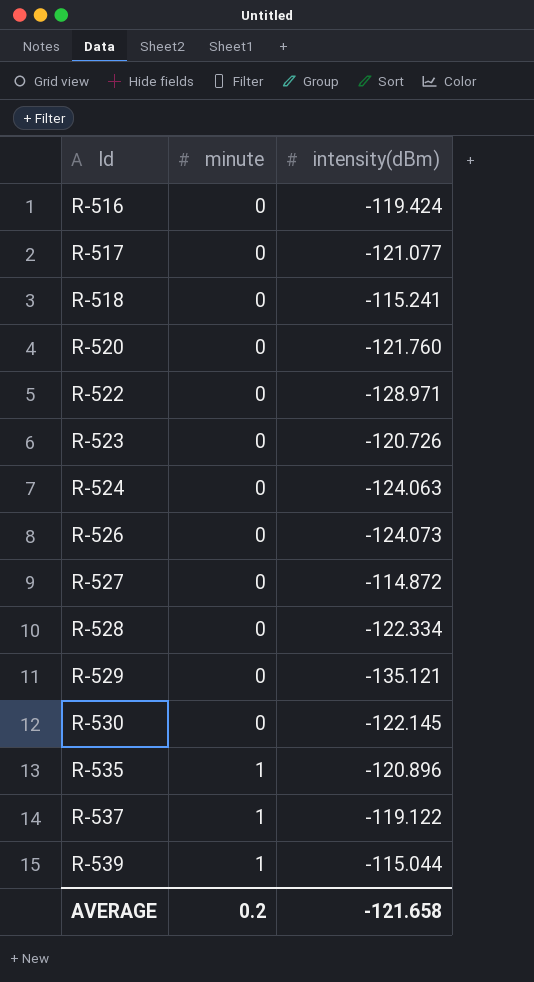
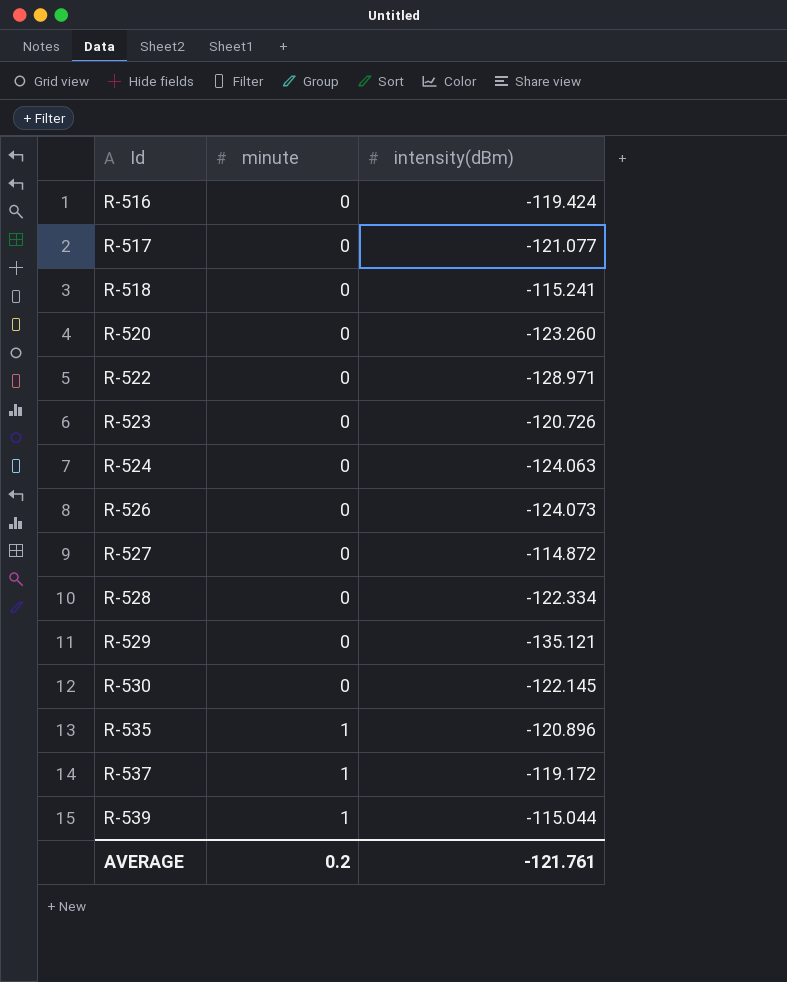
R-520 | intensity(dBm): -121.760 -> -123.260
R-537 | intensity(dBm): -119.122 -> -119.172
AVERAGE | intensity(dBm): -121.658 -> -121.761

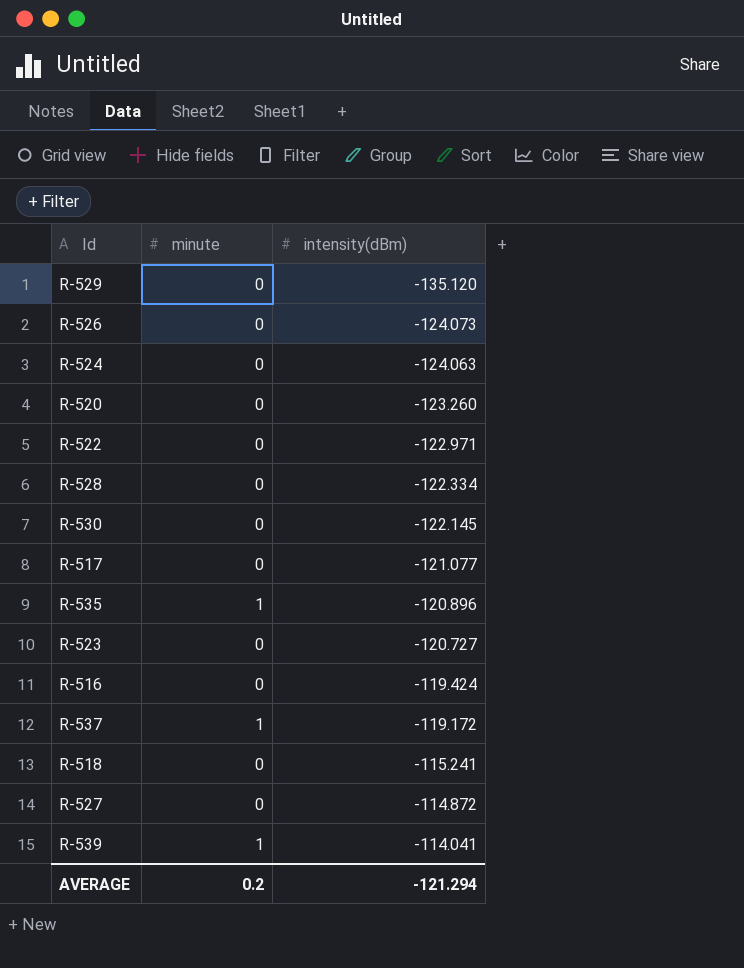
row order: Id ascending -> intensity(dBm) ascending
R-529 | intensity(dBm): -135.121 -> -135.120
R-522 | intensity(dBm): -128.971 -> -122.971
R-523 | intensity(dBm): -120.726 -> -120.727
R-539 | intensity(dBm): -115.044 -> -114.041
AVERAGE | intensity(dBm): -121.761 -> -121.294

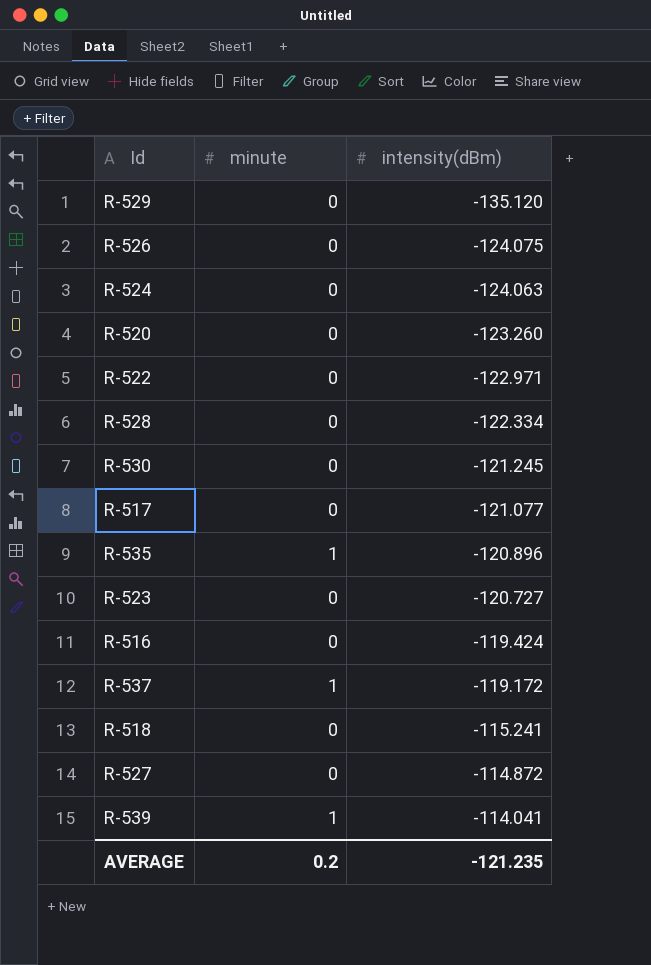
R-526 | intensity(dBm): -124.073 -> -124.075
R-530 | intensity(dBm): -122.145 -> -121.245
AVERAGE | intensity(dBm): -121.294 -> -121.235

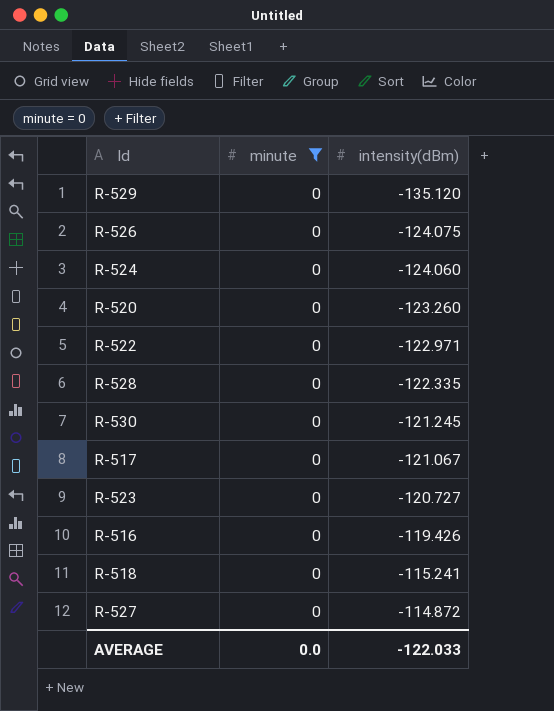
filter: none -> minute = 0
R-524 | intensity(dBm): -124.063 -> -124.060
R-528 | intensity(dBm): -122.334 -> -122.335
R-517 | intensity(dBm): -121.077 -> -121.067
R-516 | intensity(dBm): -119.424 -> -119.426
AVERAGE | minute: 0.2 -> 0.0
AVERAGE | intensity(dBm): -121.235 -> -122.033

